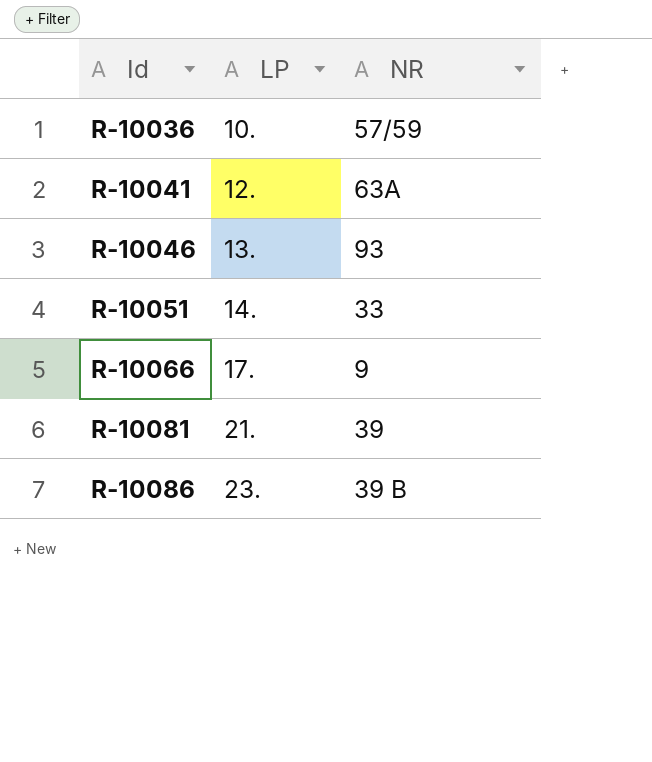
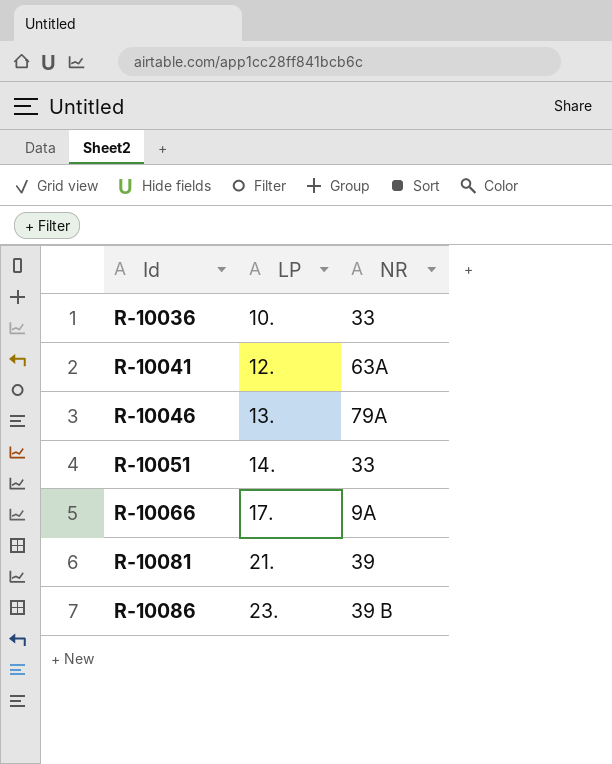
R-10036 | NR: 57/59 -> 33
R-10046 | NR: 93 -> 79A
R-10066 | NR: 9 -> 9A

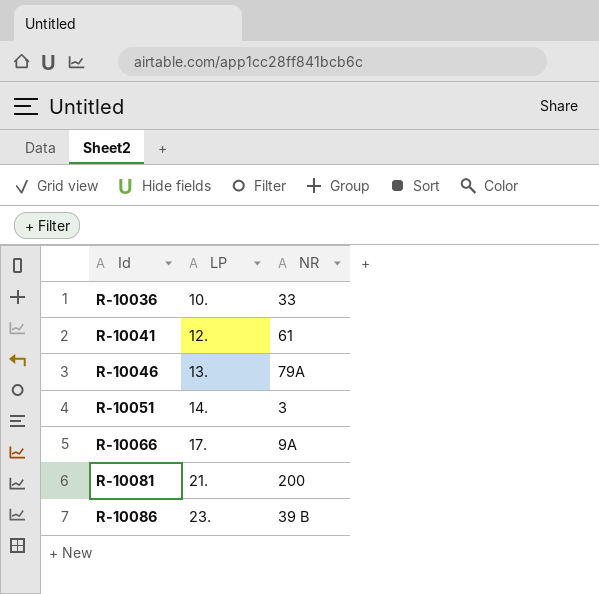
R-10041 | NR: 63A -> 61
R-10051 | NR: 33 -> 3
R-10081 | NR: 39 -> 200

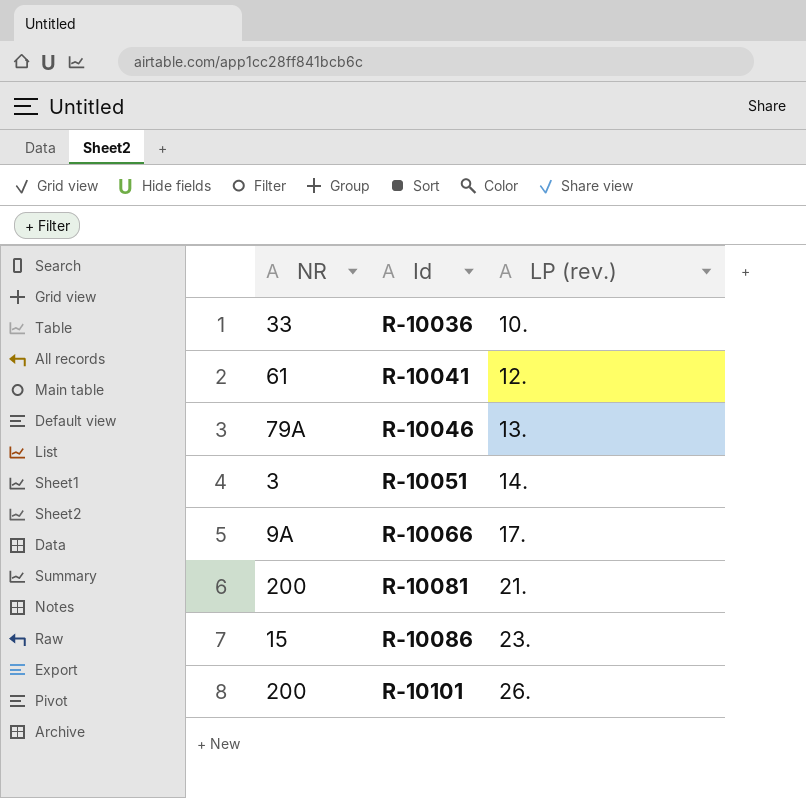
column NR | position: 3 -> 1
column name: LP -> LP (rev.)
R-10086 | NR: 39 B -> 15
row R-10101: none -> 200 | 26.

